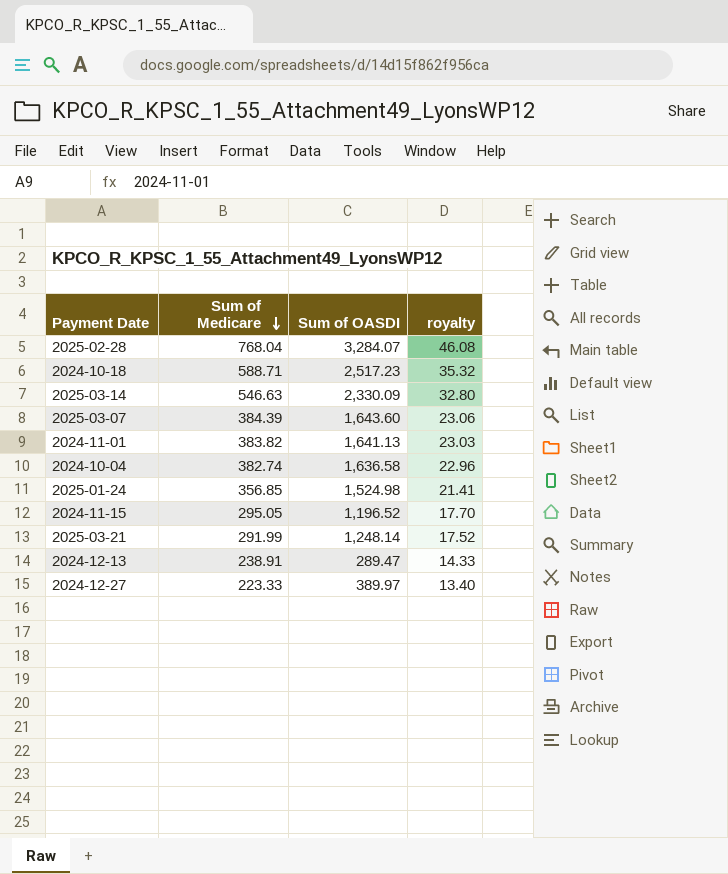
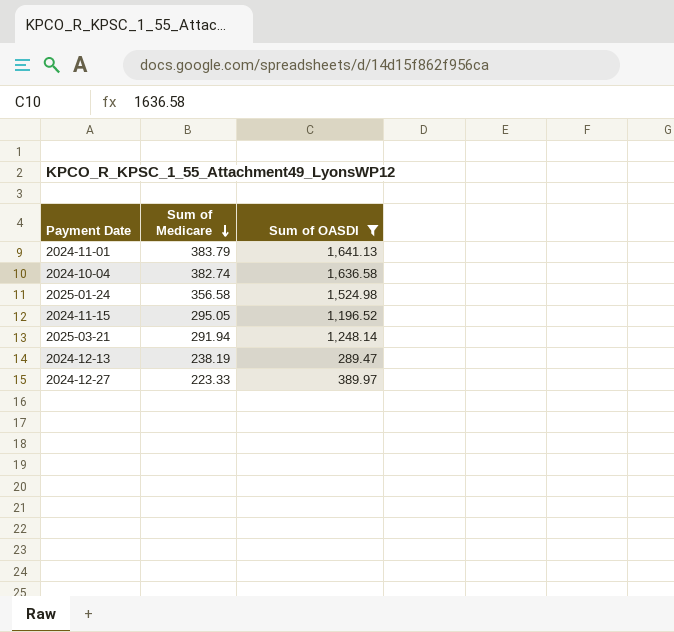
filter: none -> Sum of OASDI <= 1,641.13
column royalty | formula: [Sum of Medicare] * 0.06 -> none
2024-11-01 | Sum of Medicare: 383.82 -> 383.79
2025-01-24 | Sum of Medicare: 356.85 -> 356.58
2025-03-21 | Sum of Medicare: 291.99 -> 291.94
2024-12-13 | Sum of Medicare: 238.91 -> 238.19

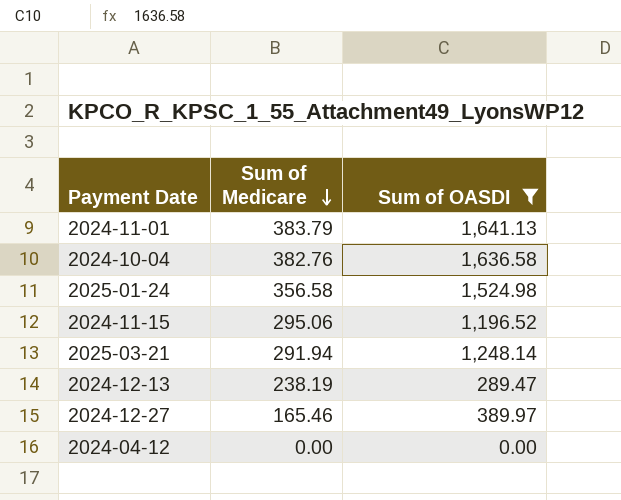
2024-10-04 | Sum of Medicare: 382.74 -> 382.76
2024-11-15 | Sum of Medicare: 295.05 -> 295.06
2024-12-27 | Sum of Medicare: 223.33 -> 165.46
row 2024-04-12: none -> 0.00 | 0.00

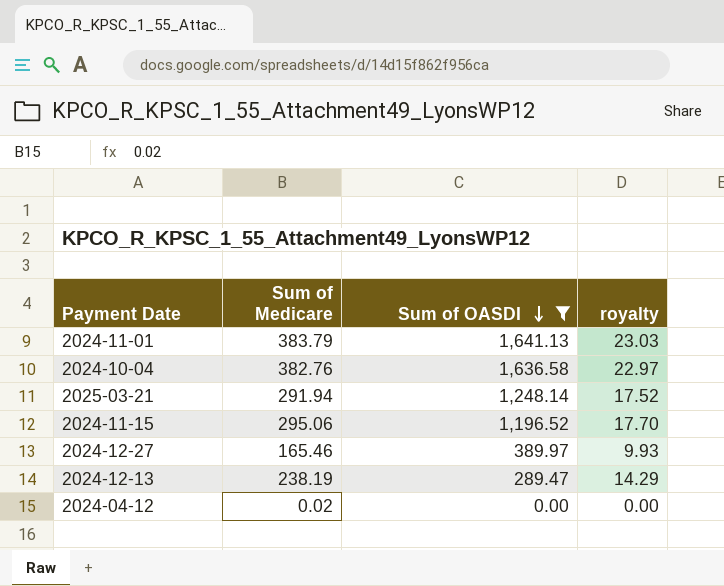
row order: Sum of Medicare descending -> Sum of OASDI descending
column royalty | formula: none -> [Sum of Medicare] * 0.06
row 2025-01-24: 356.58 | 1,524.98 -> none
2024-04-12 | Sum of Medicare: 0.00 -> 0.02

